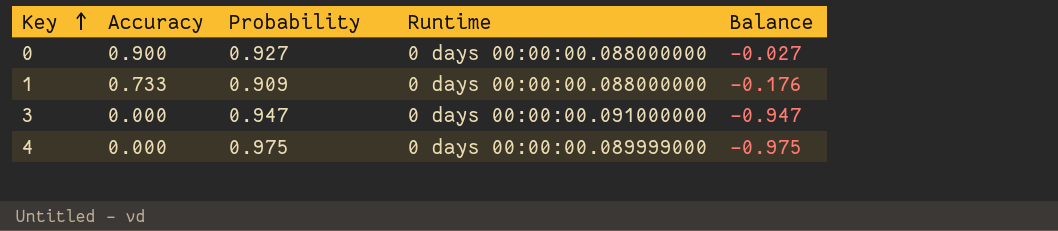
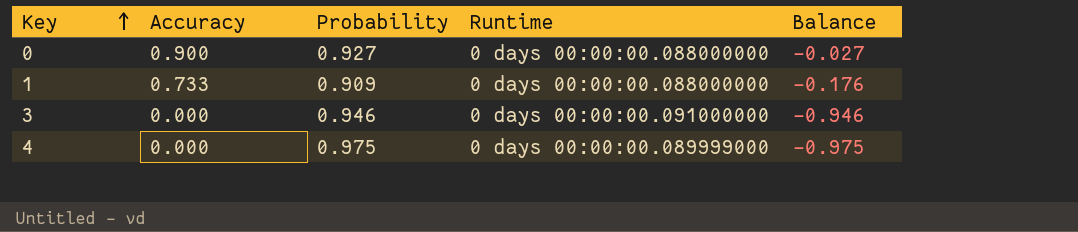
3 | Probability: 0.947 -> 0.946
3 | Balance: -0.947 -> -0.946

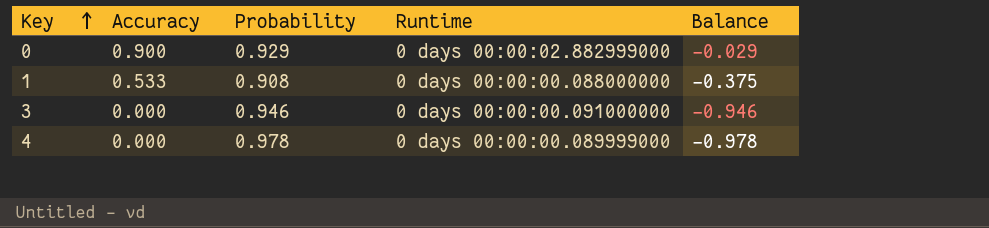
0 | Probability: 0.927 -> 0.929
0 | Runtime: 0 days 00:00:00.088000000 -> 0 days 00:00:02.882999000
0 | Balance: -0.027 -> -0.029
1 | Accuracy: 0.733 -> 0.533
1 | Probability: 0.909 -> 0.908
1 | Balance: -0.176 -> -0.375
4 | Probability: 0.975 -> 0.978
4 | Balance: -0.975 -> -0.978

